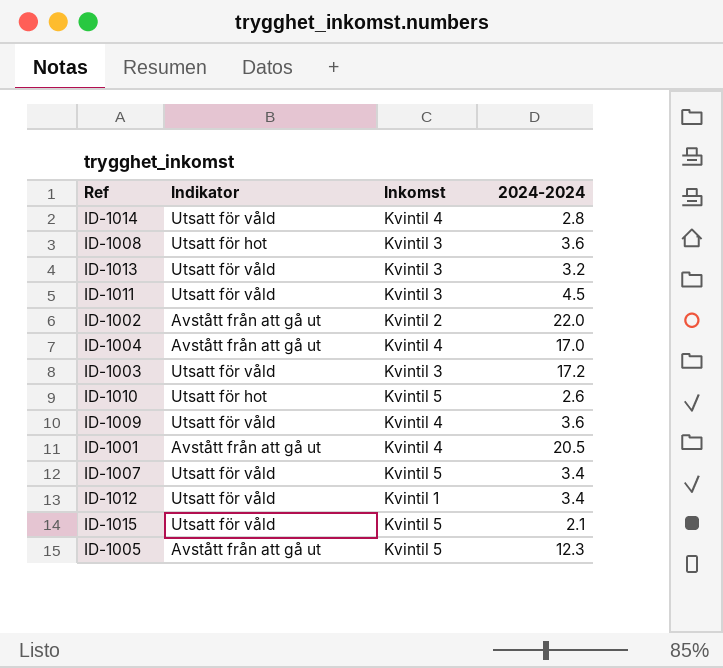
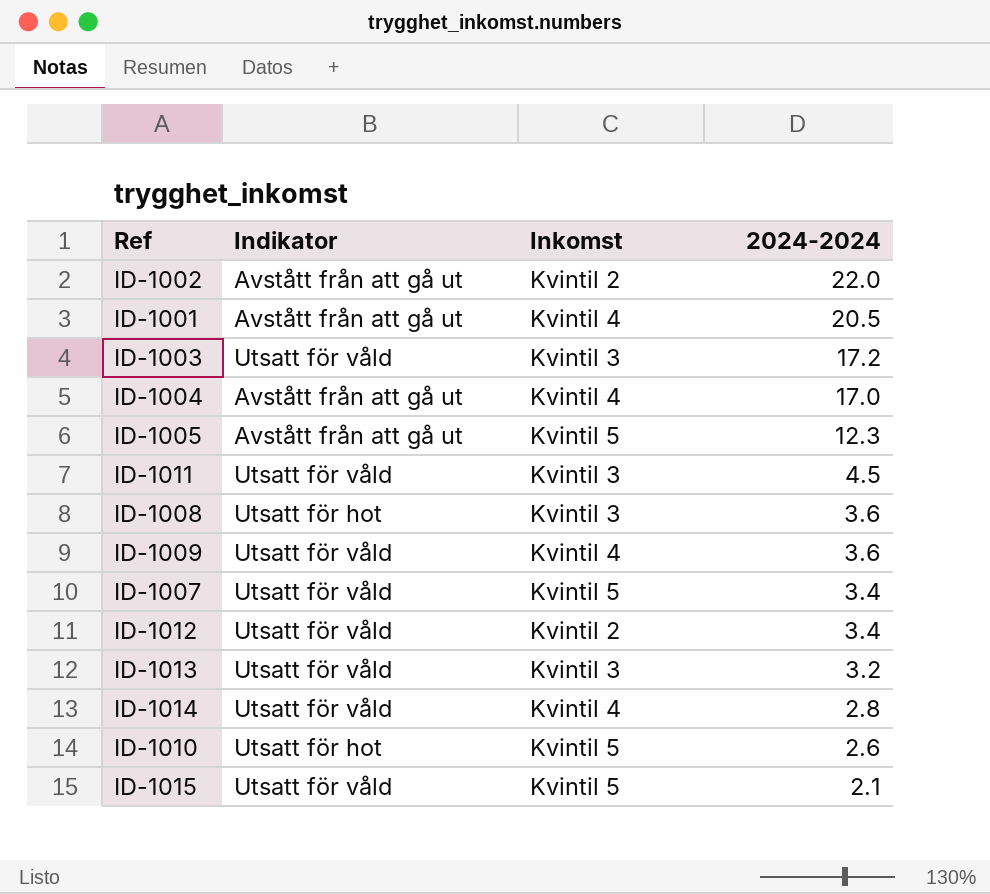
row order: none -> 2024-2024 descending
ID-1012 | Inkomst: Kvintil 1 -> Kvintil 2

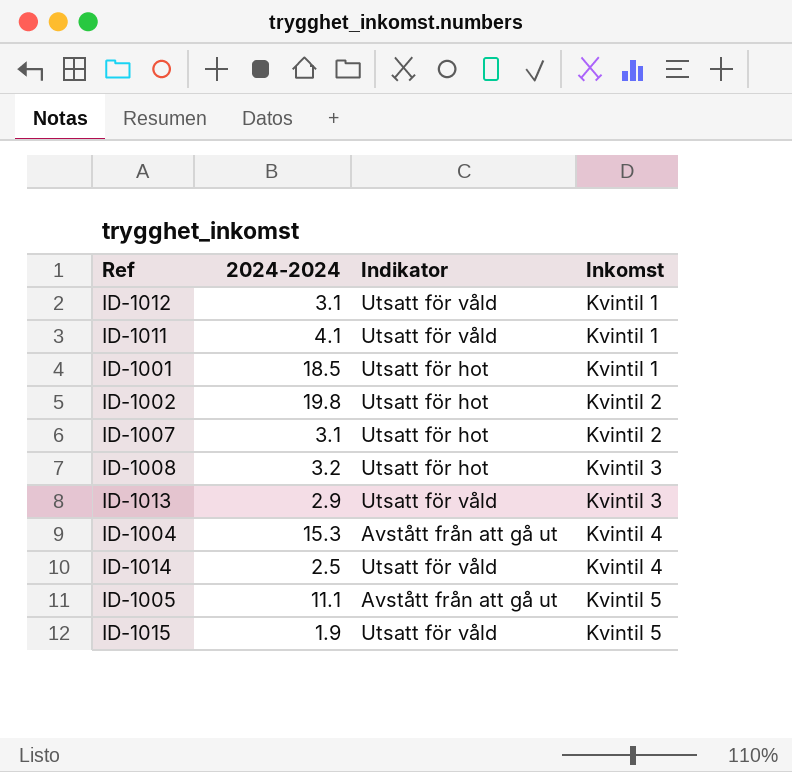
row order: 2024-2024 descending -> Inkomst ascending
column 2024-2024 | position: 4 -> 2
row ID-1003: Utsatt för våld | Kvintil 3 | 17.2 -> none
row ID-1009: Utsatt för våld | Kvintil 4 | 3.6 -> none
row ID-1010: Utsatt för hot | Kvintil 5 | 2.6 -> none
ID-1012 | 2024-2024: 3.4 -> 3.1
ID-1012 | Inkomst: Kvintil 2 -> Kvintil 1
ID-1011 | 2024-2024: 4.5 -> 4.1
ID-1011 | Inkomst: Kvintil 3 -> Kvintil 1
ID-1001 | 2024-2024: 20.5 -> 18.5
ID-1001 | Indikator: Avstått från att gå ut -> Utsatt för hot
ID-1001 | Inkomst: Kvintil 4 -> Kvintil 1
ID-1002 | 2024-2024: 22.0 -> 19.8
ID-1002 | Indikator: Avstått från att gå ut -> Utsatt för hot
ID-1007 | 2024-2024: 3.4 -> 3.1
ID-1007 | Indikator: Utsatt för våld -> Utsatt för hot
ID-1007 | Inkomst: Kvintil 5 -> Kvintil 2
ID-1008 | 2024-2024: 3.6 -> 3.2
ID-1013 | 2024-2024: 3.2 -> 2.9
ID-1004 | 2024-2024: 17.0 -> 15.3
ID-1014 | 2024-2024: 2.8 -> 2.5
ID-1005 | 2024-2024: 12.3 -> 11.1
ID-1015 | 2024-2024: 2.1 -> 1.9

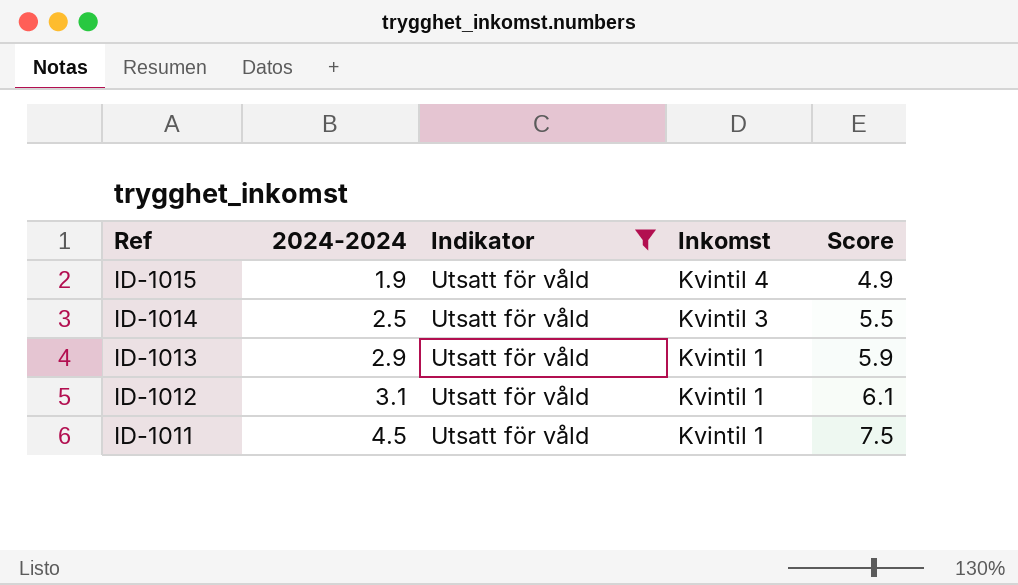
filter: none -> Indikator = Utsatt för våld
row order: Inkomst ascending -> Ref descending
column Score | formula: none -> [2024-2024] + 3
ID-1015 | Inkomst: Kvintil 5 -> Kvintil 4
ID-1014 | Inkomst: Kvintil 4 -> Kvintil 3
ID-1013 | Inkomst: Kvintil 3 -> Kvintil 1
ID-1011 | 2024-2024: 4.1 -> 4.5

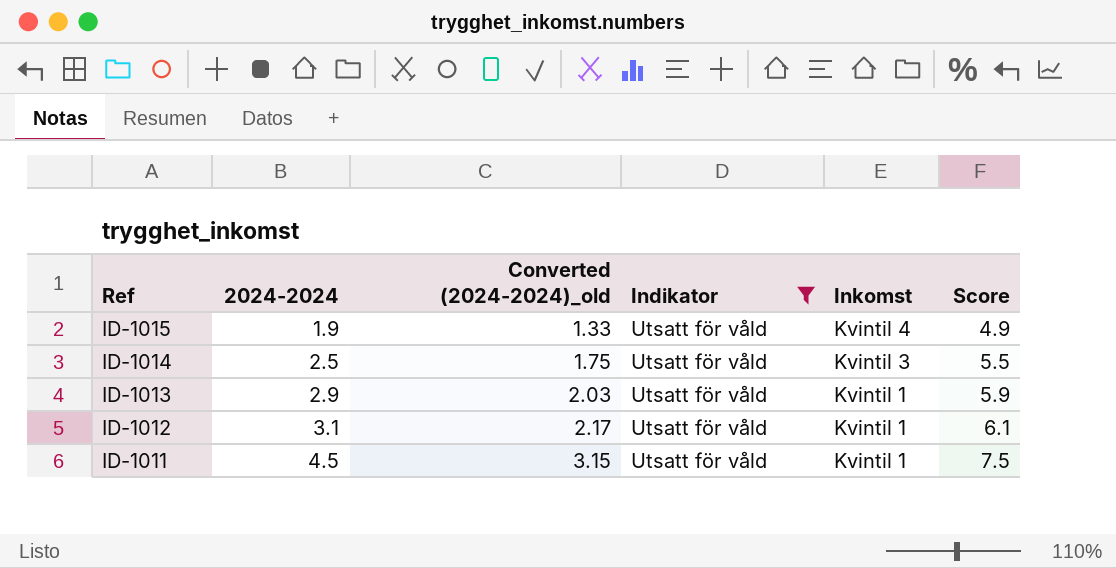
column Converted (2024-2024)_old | formula: none -> [2024-2024] * 0.7

